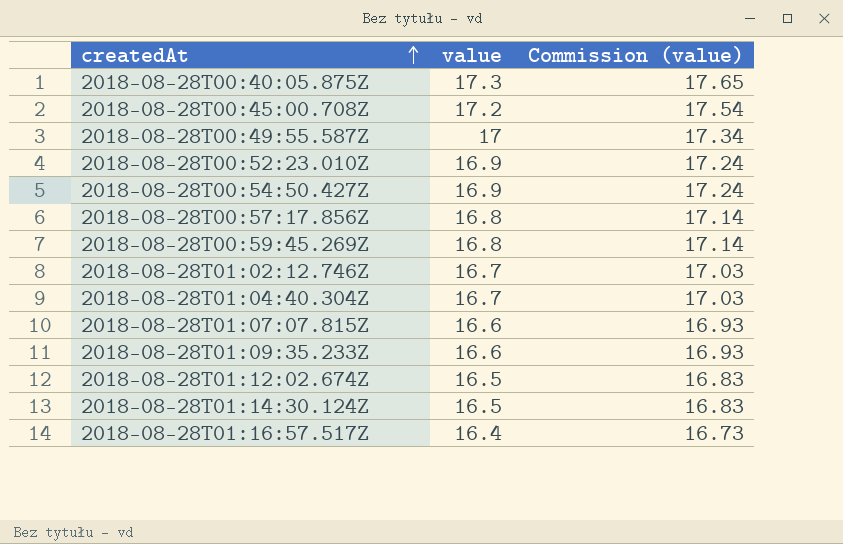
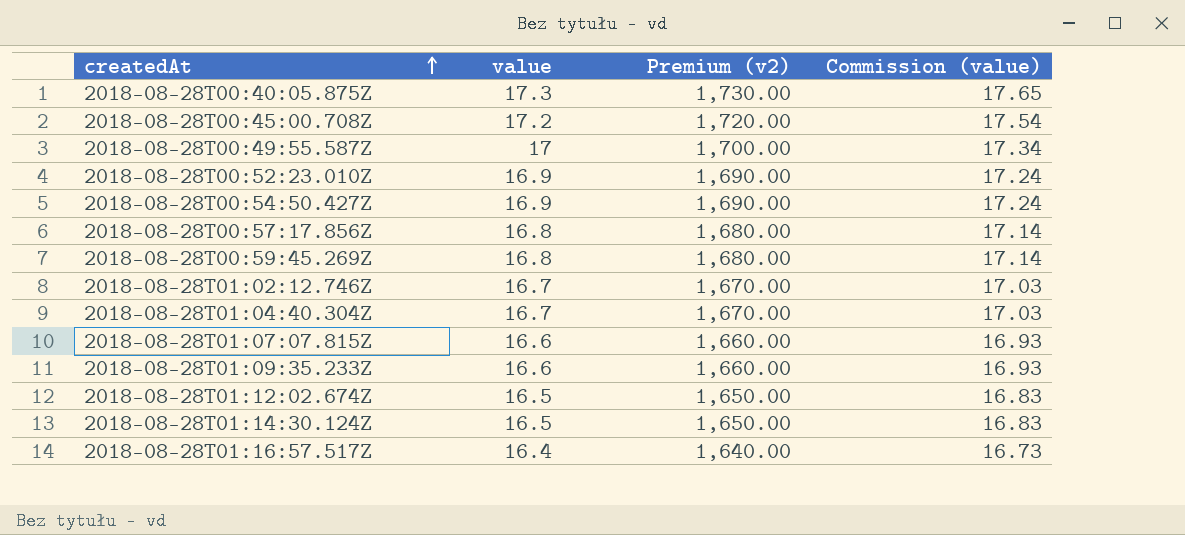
column Premium (v2) | formula: none -> [value] * 100

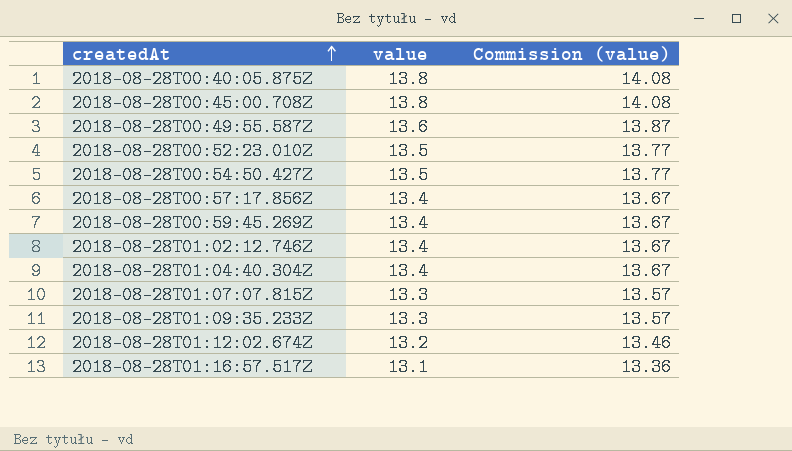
column Premium (v2) | formula: [value] * 100 -> none
row 2018-08-28T01:14:30.124Z: 16.5 | 1,650.00 | 16.83 -> none
2018-08-28T00:40:05.875Z | value: 17.3 -> 13.8
2018-08-28T00:40:05.875Z | Commission (value): 17.65 -> 14.08
2018-08-28T00:45:00.708Z | value: 17.2 -> 13.8
2018-08-28T00:45:00.708Z | Commission (value): 17.54 -> 14.08
2018-08-28T00:49:55.587Z | value: 17 -> 13.6
2018-08-28T00:49:55.587Z | Commission (value): 17.34 -> 13.87
2018-08-28T00:52:23.010Z | value: 16.9 -> 13.5
2018-08-28T00:52:23.010Z | Commission (value): 17.24 -> 13.77
2018-08-28T00:54:50.427Z | value: 16.9 -> 13.5
2018-08-28T00:54:50.427Z | Commission (value): 17.24 -> 13.77
2018-08-28T00:57:17.856Z | value: 16.8 -> 13.4
2018-08-28T00:57:17.856Z | Commission (value): 17.14 -> 13.67
2018-08-28T00:59:45.269Z | value: 16.8 -> 13.4
2018-08-28T00:59:45.269Z | Commission (value): 17.14 -> 13.67
2018-08-28T01:02:12.746Z | value: 16.7 -> 13.4
2018-08-28T01:02:12.746Z | Commission (value): 17.03 -> 13.67
2018-08-28T01:04:40.304Z | value: 16.7 -> 13.4
2018-08-28T01:04:40.304Z | Commission (value): 17.03 -> 13.67
2018-08-28T01:07:07.815Z | value: 16.6 -> 13.3
2018-08-28T01:07:07.815Z | Commission (value): 16.93 -> 13.57
2018-08-28T01:09:35.233Z | value: 16.6 -> 13.3
2018-08-28T01:09:35.233Z | Commission (value): 16.93 -> 13.57
2018-08-28T01:12:02.674Z | value: 16.5 -> 13.2
2018-08-28T01:12:02.674Z | Commission (value): 16.83 -> 13.46
2018-08-28T01:16:57.517Z | value: 16.4 -> 13.1
2018-08-28T01:16:57.517Z | Commission (value): 16.73 -> 13.36

